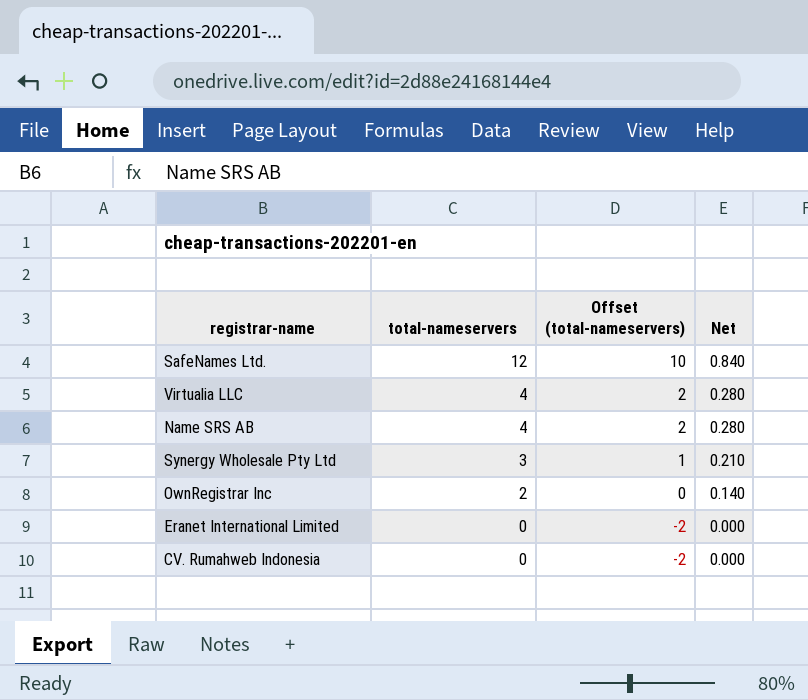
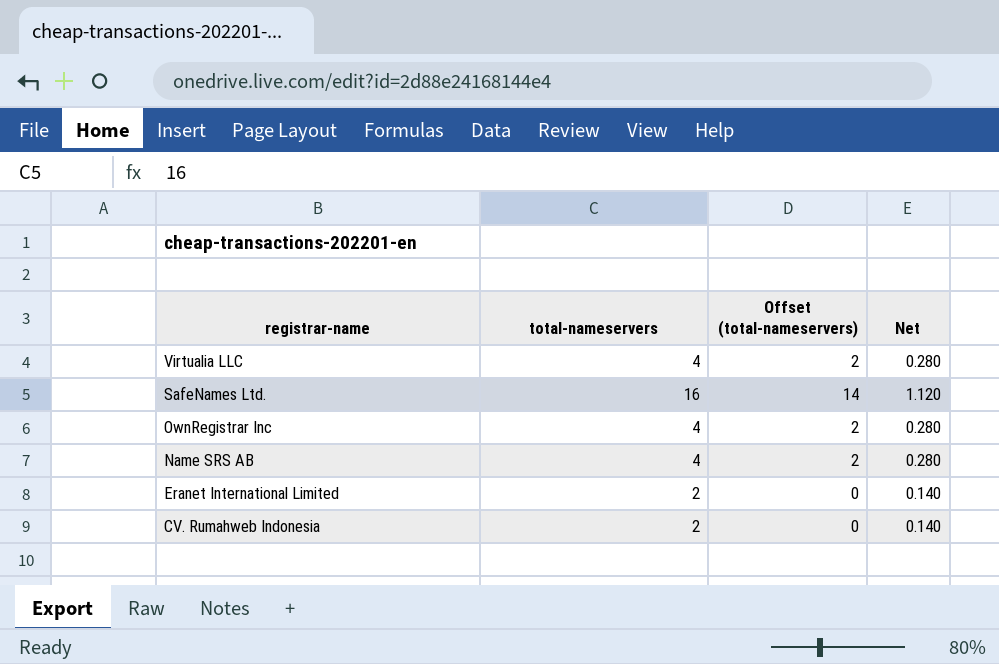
row order: total-nameservers descending -> registrar-name descending
row Synergy Wholesale Pty Ltd: 3 | 1 | 0.210 -> none
SafeNames Ltd. | total-nameservers: 12 -> 16
SafeNames Ltd. | Offset (total-nameservers): 10 -> 14
SafeNames Ltd. | Net: 0.840 -> 1.120
OwnRegistrar Inc | total-nameservers: 2 -> 4
OwnRegistrar Inc | Offset (total-nameservers): 0 -> 2
OwnRegistrar Inc | Net: 0.140 -> 0.280
Eranet International Limited | total-nameservers: 0 -> 2
Eranet International Limited | Offset (total-nameservers): -2 -> 0
Eranet International Limited | Net: 0.000 -> 0.140
CV. Rumahweb Indonesia | total-nameservers: 0 -> 2
CV. Rumahweb Indonesia | Offset (total-nameservers): -2 -> 0
CV. Rumahweb Indonesia | Net: 0.000 -> 0.140

